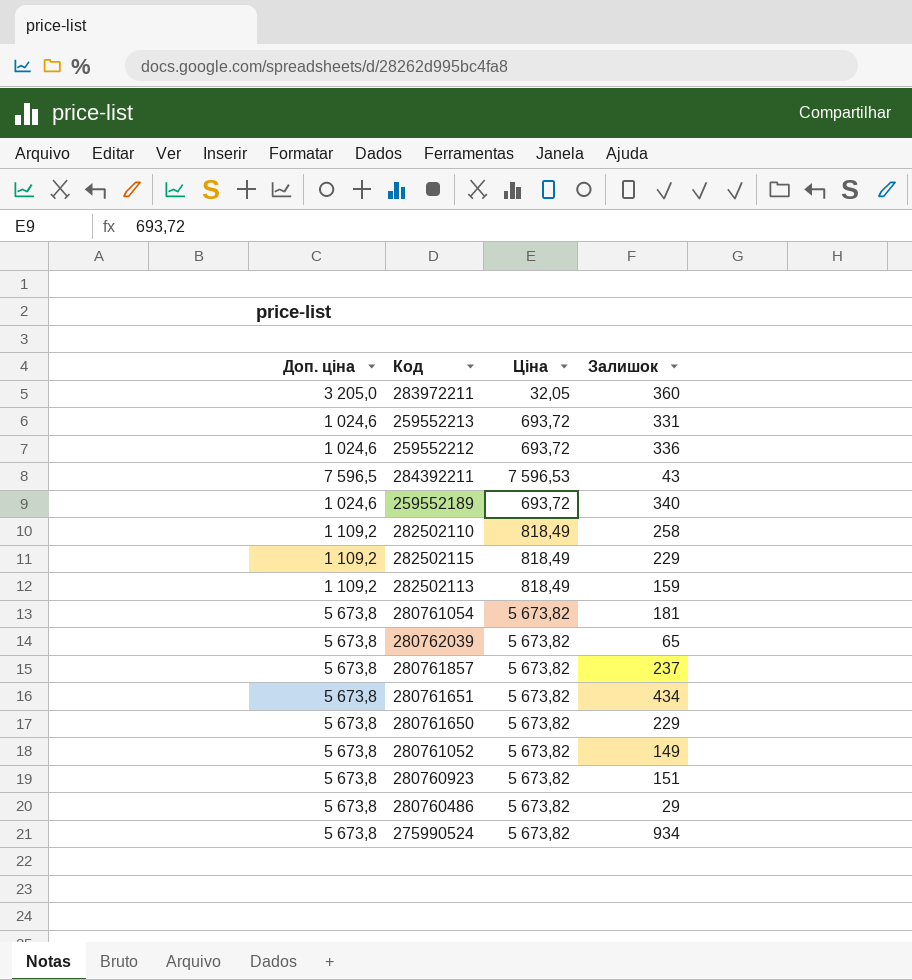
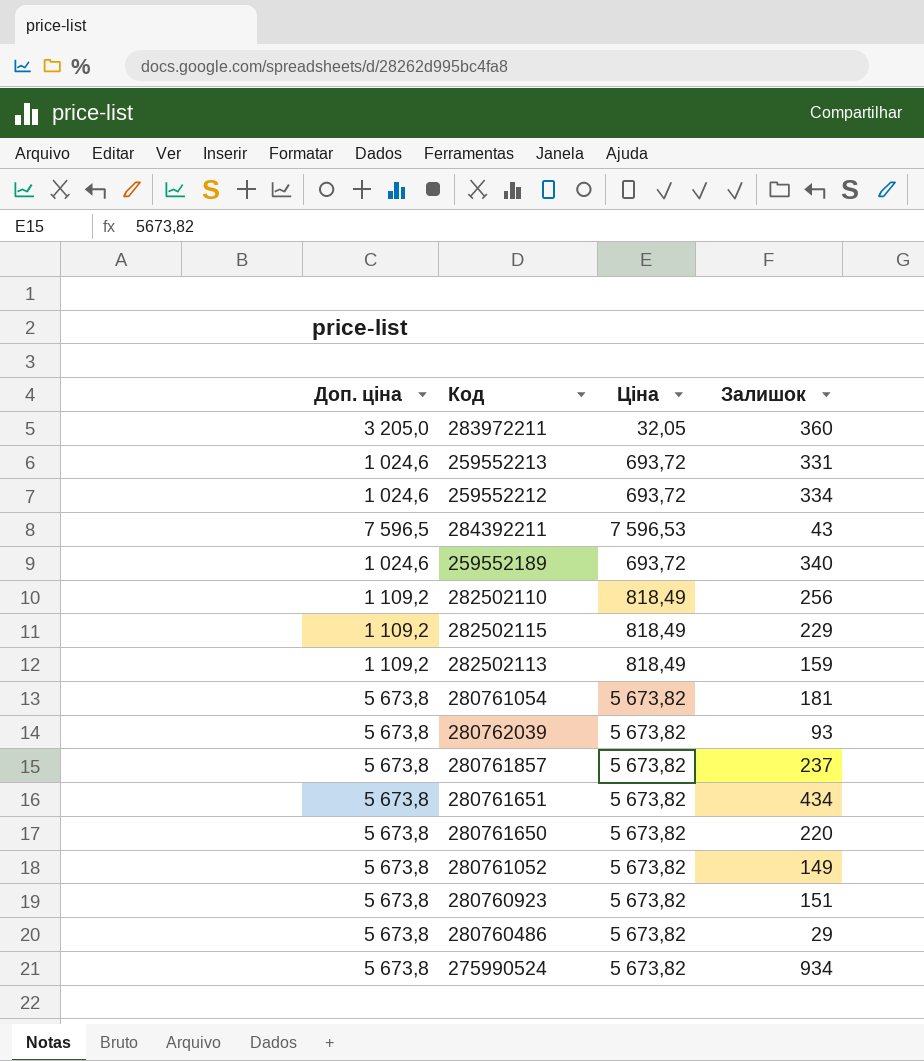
259552212 | Залишок: 336 -> 334
282502110 | Залишок: 258 -> 256
280762039 | Залишок: 65 -> 93
280761650 | Залишок: 229 -> 220

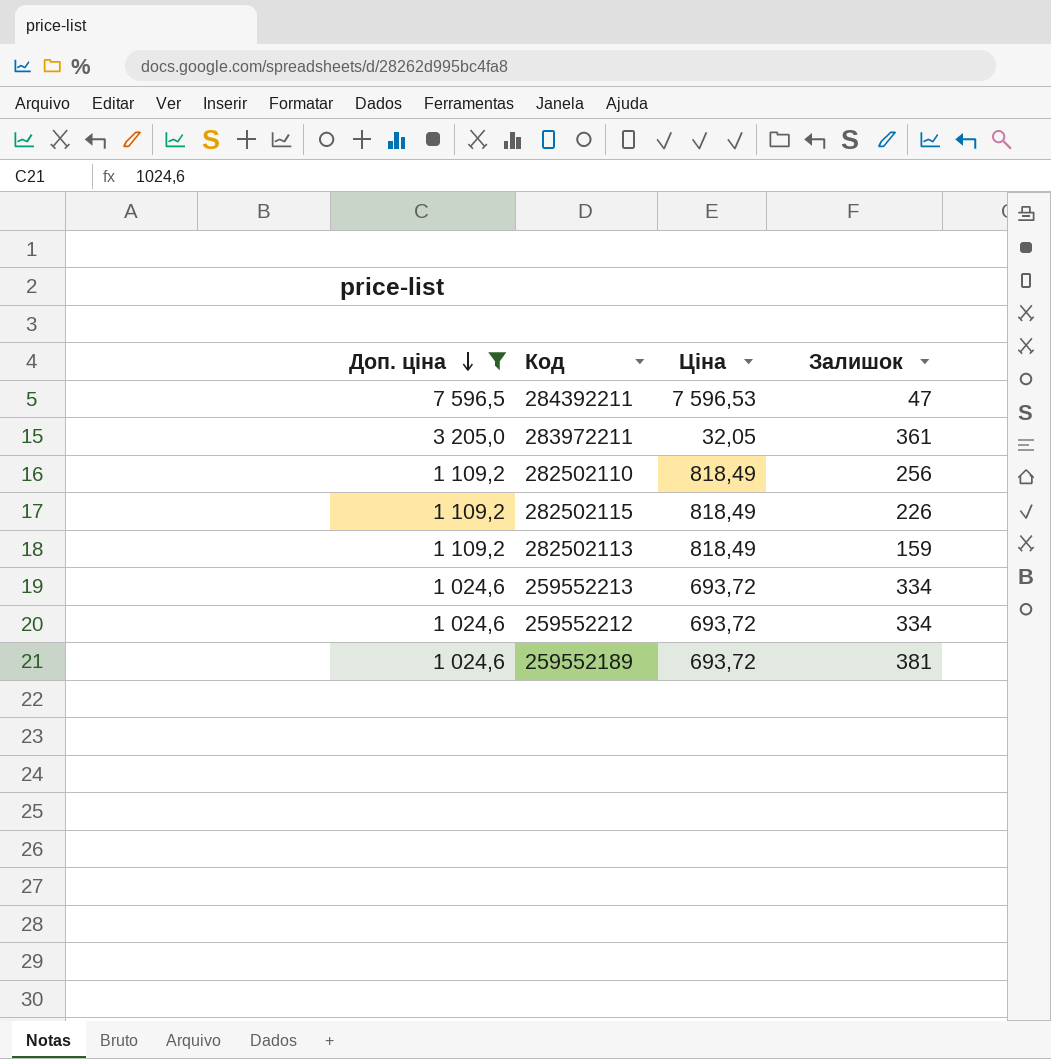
filter: none -> Доп. ціна != 5 673,8
row order: none -> Доп. ціна descending
284392211 | Залишок: 43 -> 47
283972211 | Залишок: 360 -> 361
282502115 | Залишок: 229 -> 226
259552213 | Залишок: 331 -> 334
259552189 | Залишок: 340 -> 381

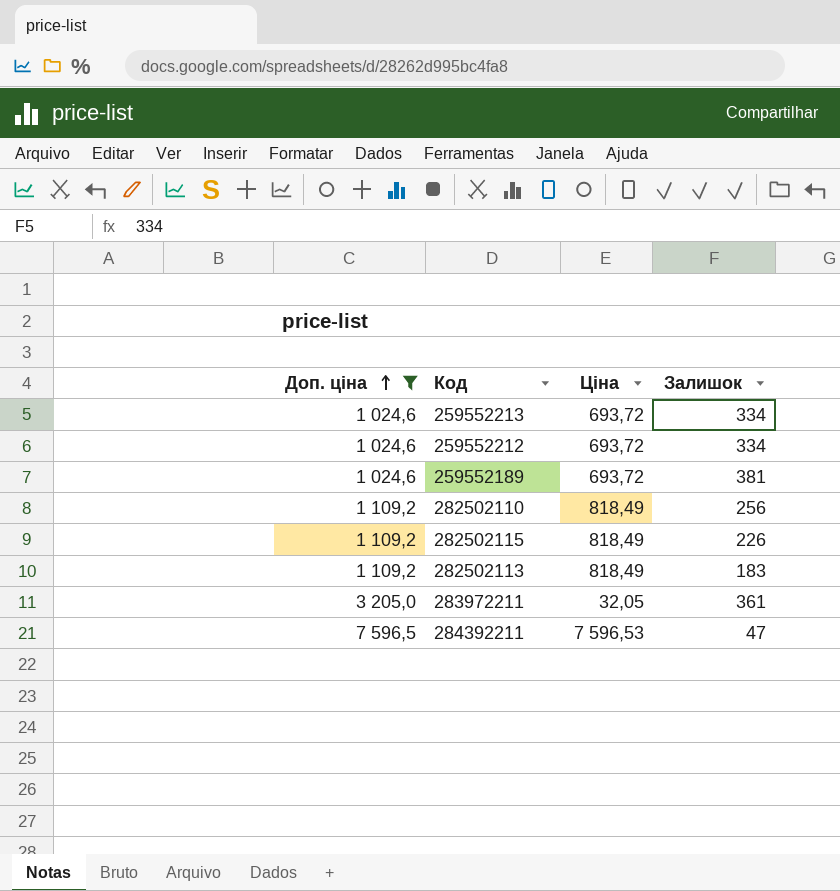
row order: Доп. ціна descending -> Доп. ціна ascending
282502113 | Залишок: 159 -> 183

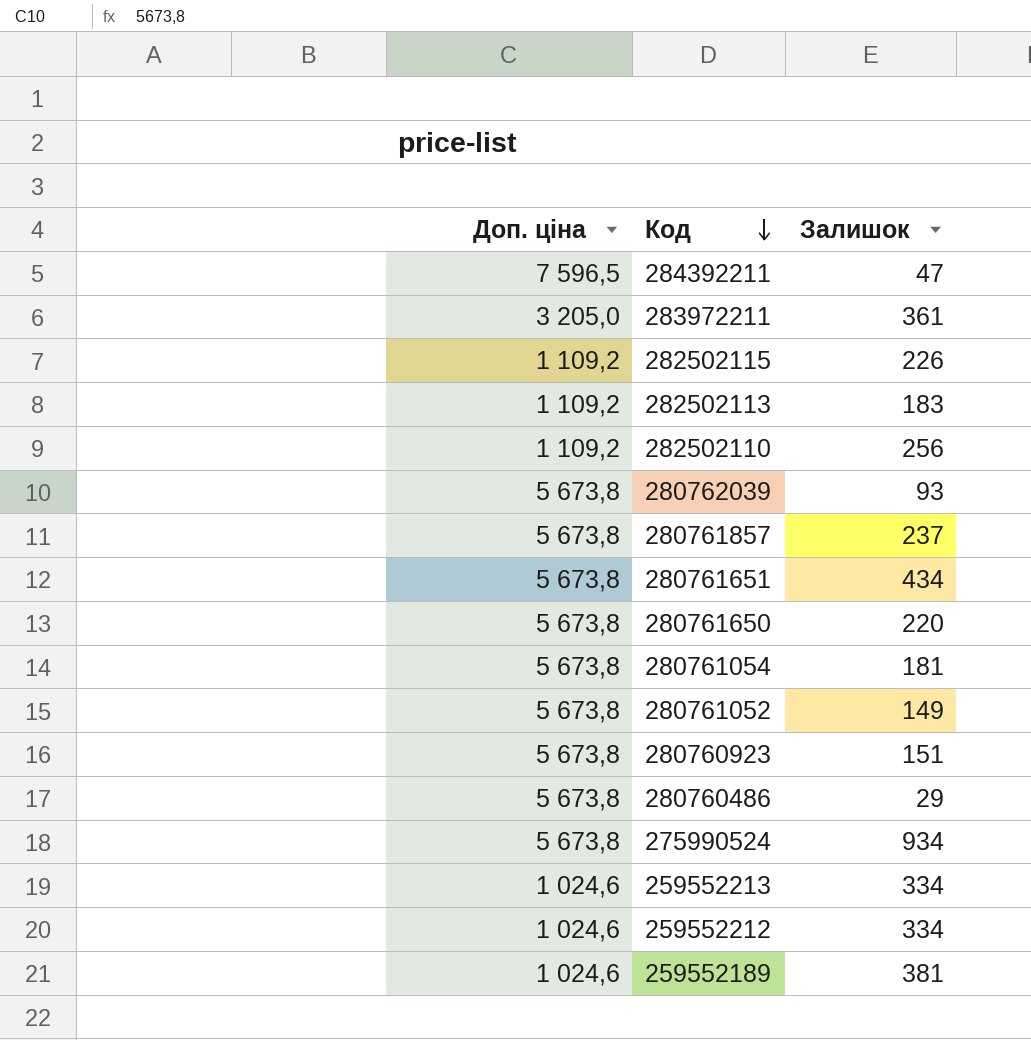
filter: Доп. ціна != 5 673,8 -> none
row order: Доп. ціна ascending -> Код descending
column Ціна | position: 3 -> none

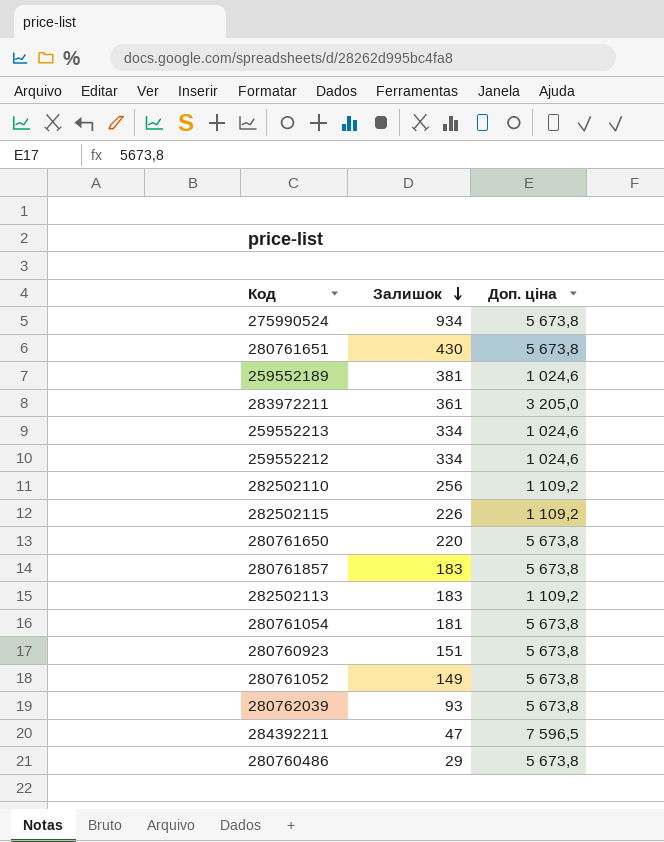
row order: Код descending -> Залишок descending
column Доп. ціна | position: 1 -> 3
280761651 | Залишок: 434 -> 430
280761857 | Залишок: 237 -> 183

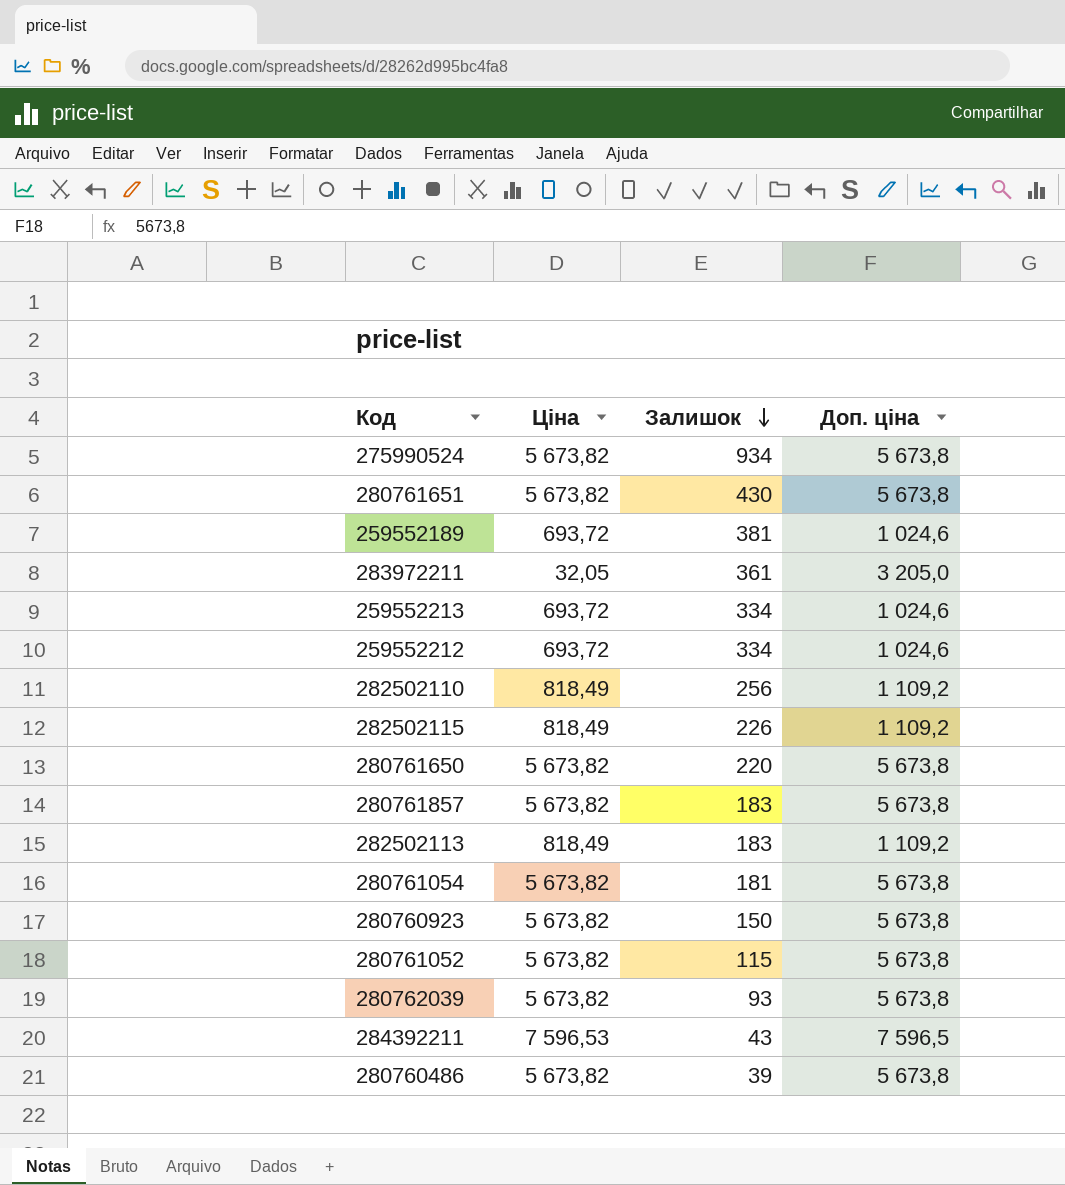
column Ціна | position: none -> 2
280760923 | Залишок: 151 -> 150
280761052 | Залишок: 149 -> 115
284392211 | Залишок: 47 -> 43
280760486 | Залишок: 29 -> 39

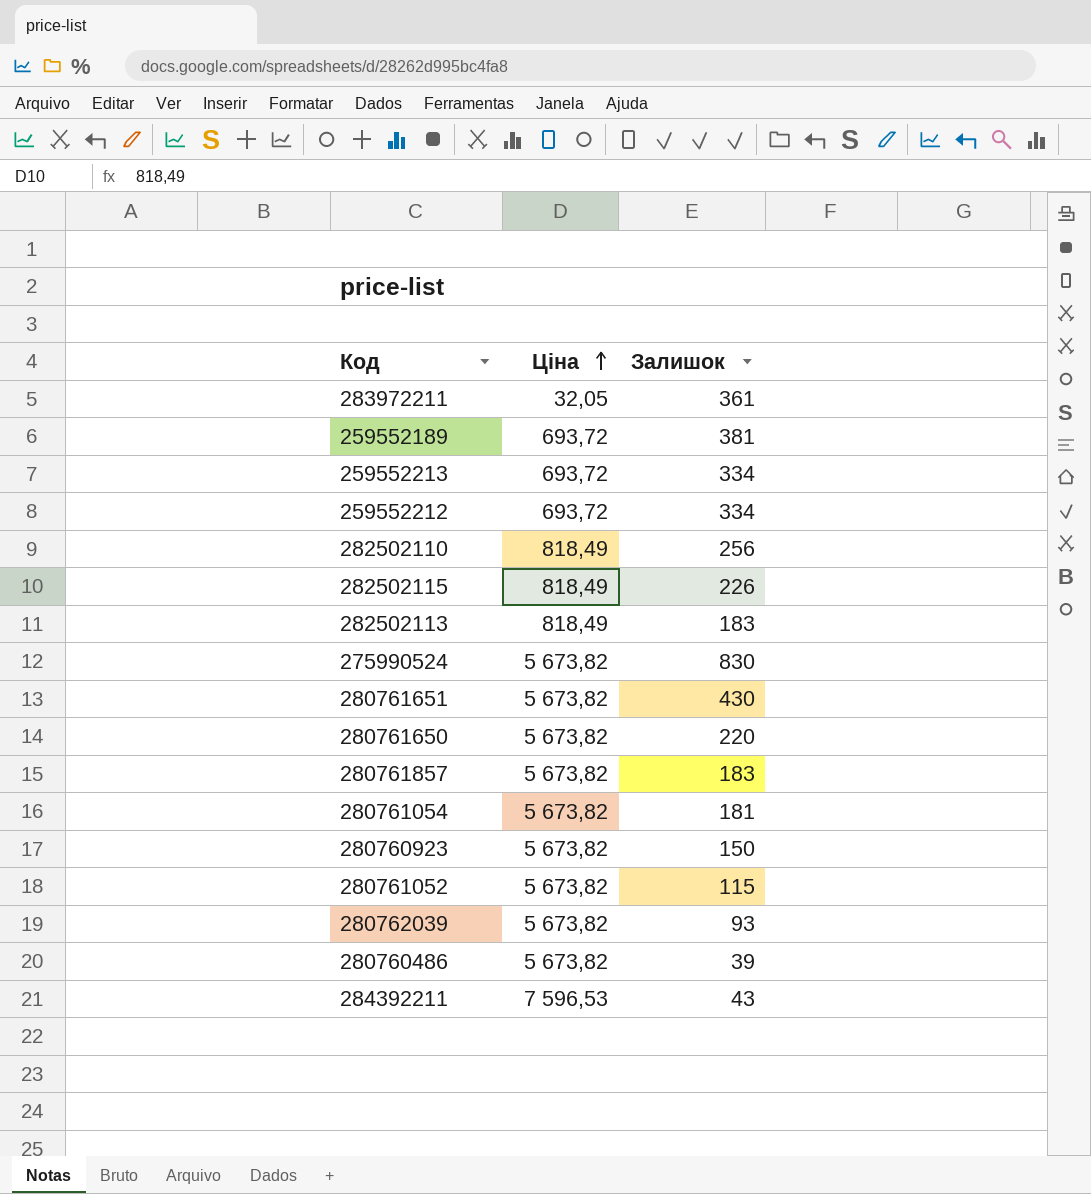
row order: Залишок descending -> Ціна ascending
column Доп. ціна | position: 4 -> none
275990524 | Залишок: 934 -> 830

